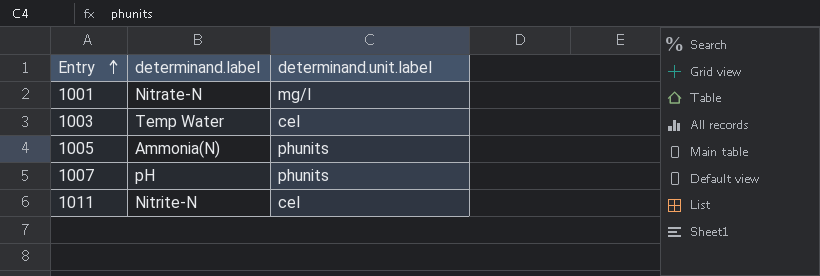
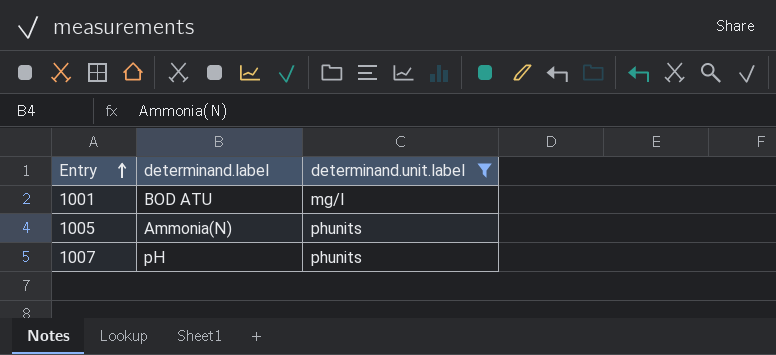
filter: none -> determinand.unit.label != cel
1001 | determinand.label: Nitrate-N -> BOD ATU

